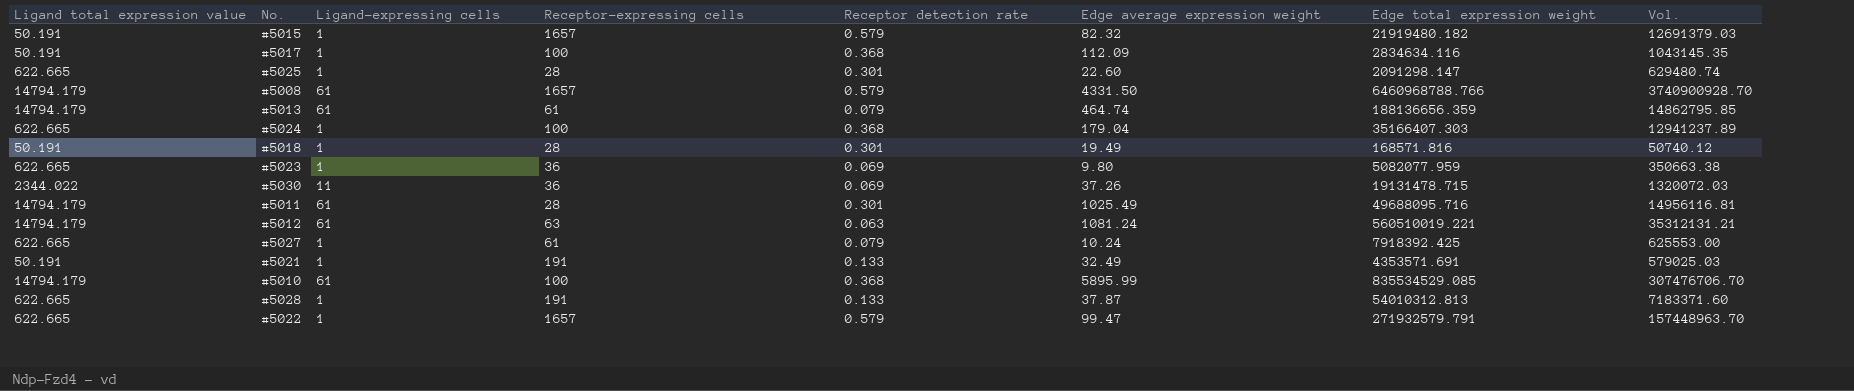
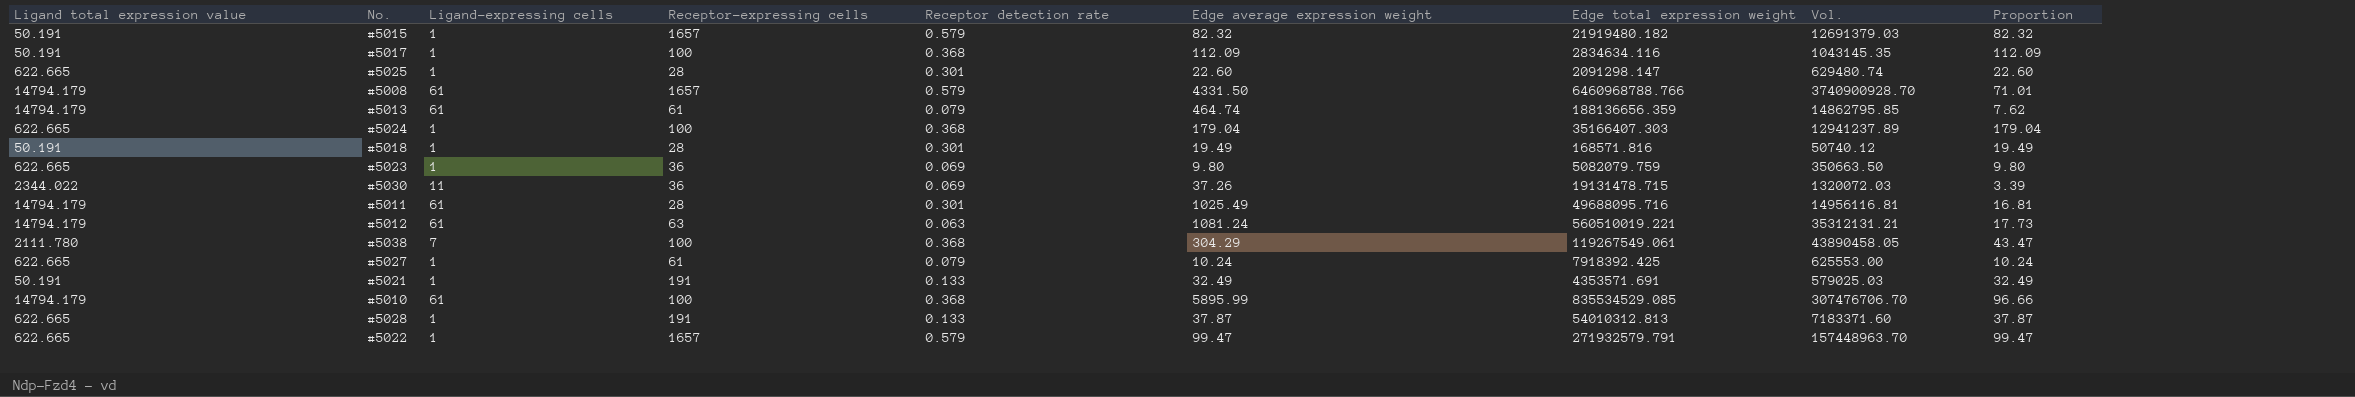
column Proportion | formula: none -> [Edge average expression weight] / [Ligand-expressing cells]
#5023 | Edge total expression weight: 5082077.959 -> 5082079.759
#5023 | Vol.: 350663.38 -> 350663.50
row #5038: none -> 2111.780 | 7 | 100 | 0.368 | 304.29 | 119267549.061 | 43890458.05 | 43.47

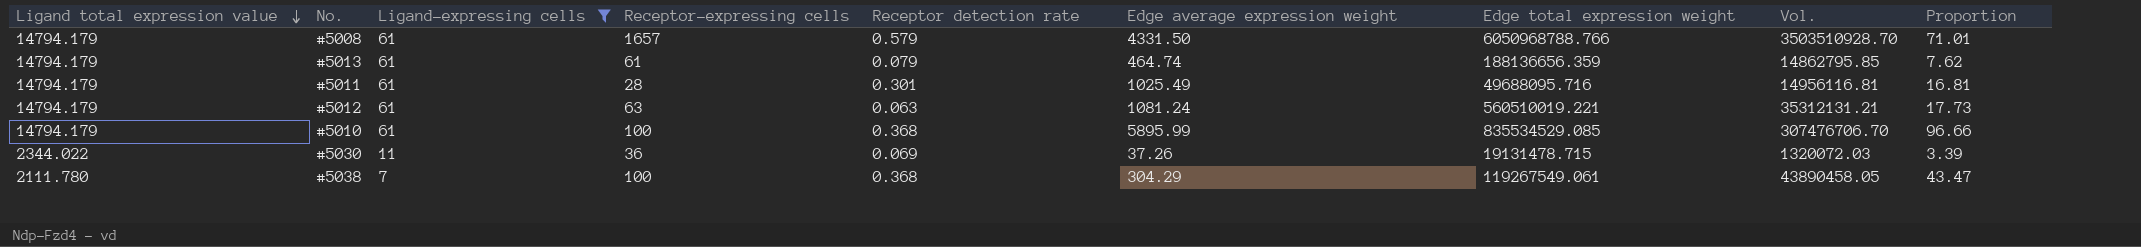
filter: none -> Ligand-expressing cells != 1
row order: none -> Ligand total expression value descending
#5008 | Edge total expression weight: 6460968788.766 -> 6050968788.766
#5008 | Vol.: 3740900928.70 -> 3503510928.70

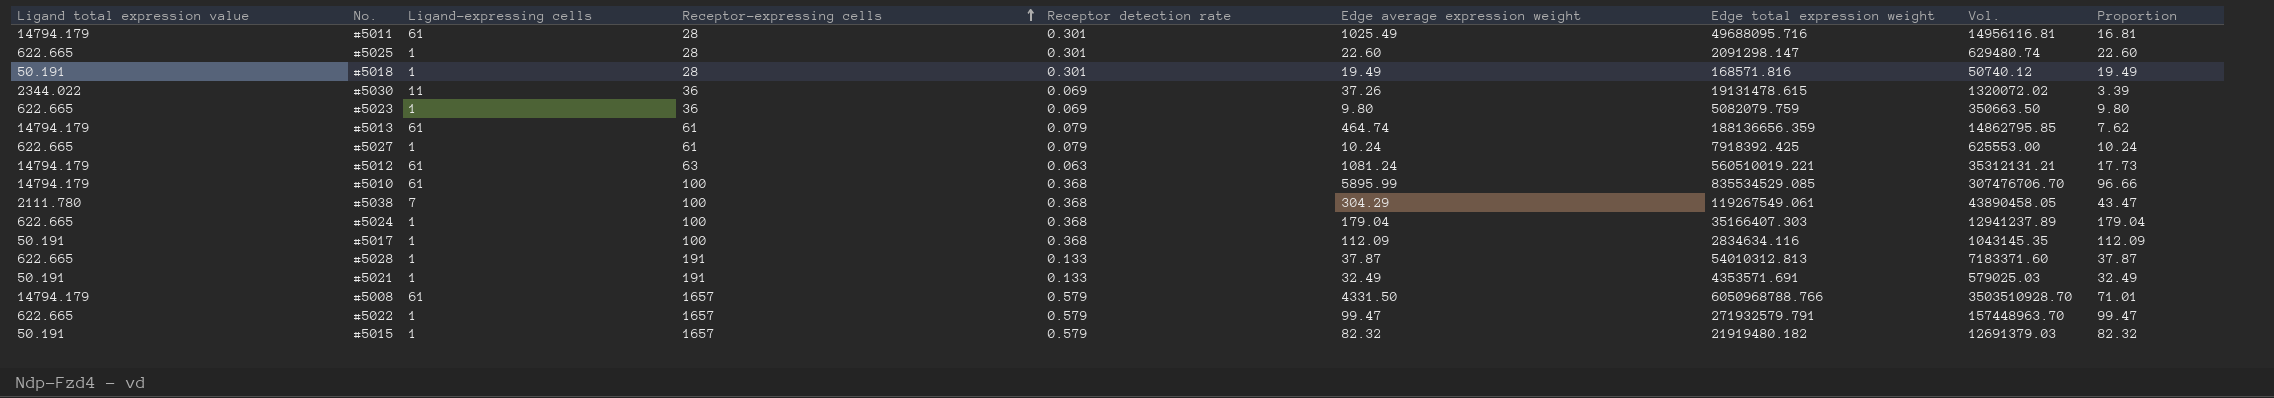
filter: Ligand-expressing cells != 1 -> none
row order: Ligand total expression value descending -> Receptor-expressing cells ascending
#5030 | Edge total expression weight: 19131478.715 -> 19131478.615
#5030 | Vol.: 1320072.03 -> 1320072.02

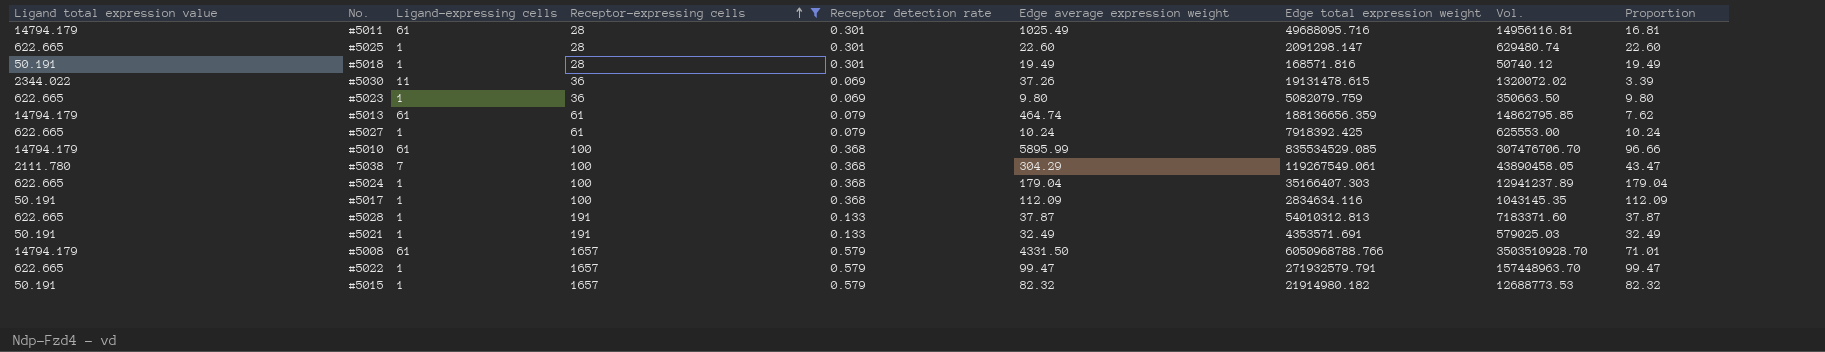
filter: none -> Receptor-expressing cells != 63
#5015 | Edge total expression weight: 21919480.182 -> 21914980.182
#5015 | Vol.: 12691379.03 -> 12688773.53

